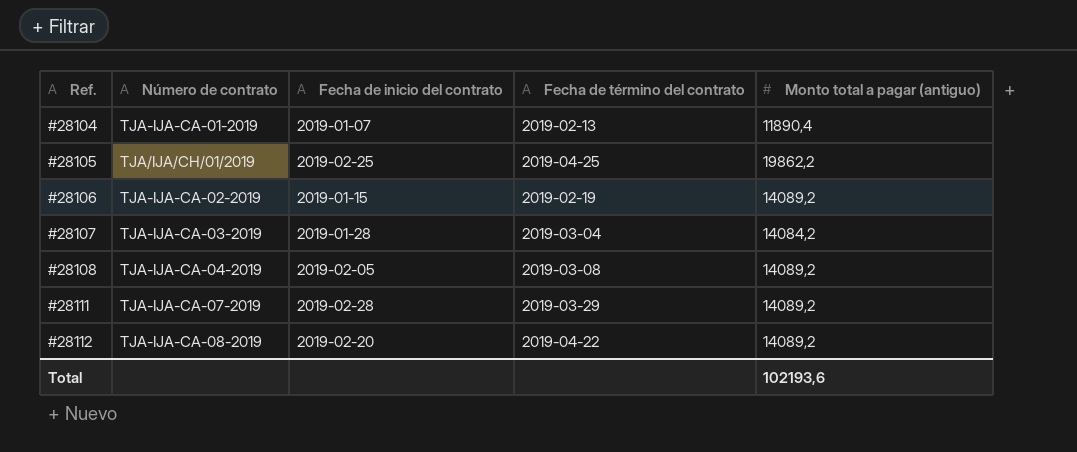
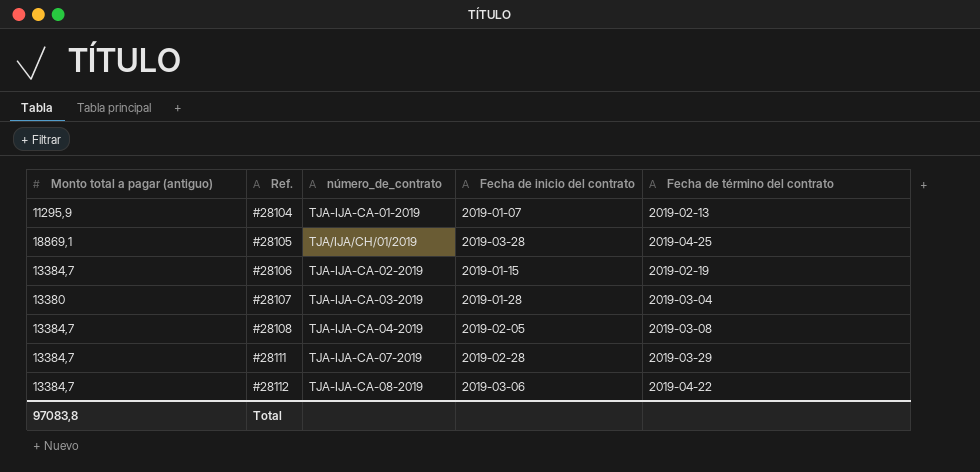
column Monto total a pagar (antiguo) | position: 5 -> 1
column name: Número de contrato -> número_de_contrato
#28104 | Monto total a pagar (antiguo): 11890,4 -> 11295,9
#28105 | Monto total a pagar (antiguo): 19862,2 -> 18869,1
#28105 | Fecha de inicio del contrato: 2019-02-25 -> 2019-03-28
#28106 | Monto total a pagar (antiguo): 14089,2 -> 13384,7
#28107 | Monto total a pagar (antiguo): 14084,2 -> 13380
#28108 | Monto total a pagar (antiguo): 14089,2 -> 13384,7
#28111 | Monto total a pagar (antiguo): 14089,2 -> 13384,7
#28112 | Monto total a pagar (antiguo): 14089,2 -> 13384,7
#28112 | Fecha de inicio del contrato: 2019-02-20 -> 2019-03-06
Total | Monto total a pagar (antiguo): 102193,6 -> 97083,8

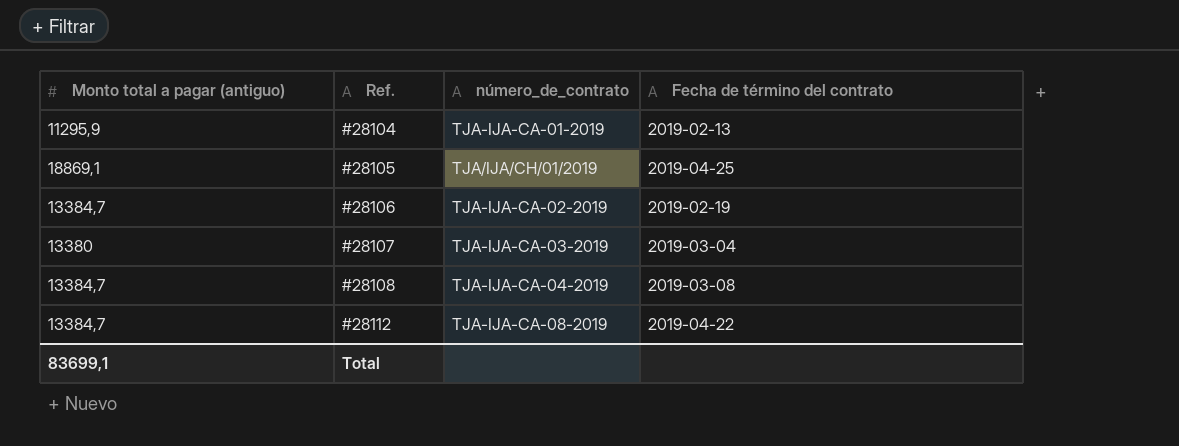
column Fecha de inicio del contrato | position: 4 -> none
row #28111: 13384,7 | TJA-IJA-CA-07-2019 | 2019-02-28 | 2019-03-29 -> none
Total | Monto total a pagar (antiguo): 97083,8 -> 83699,1

